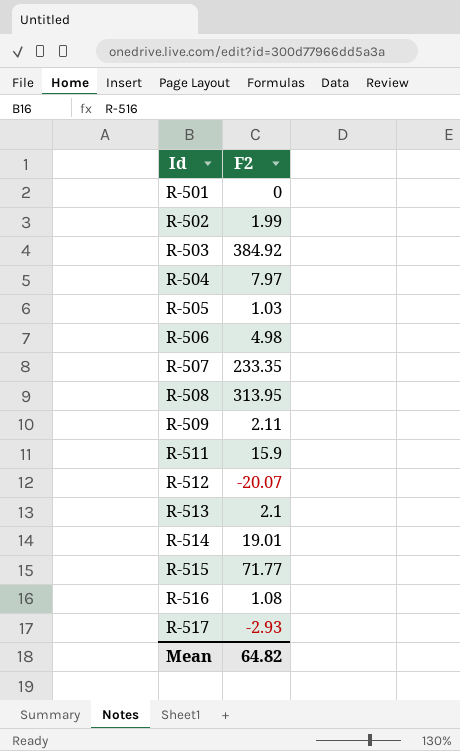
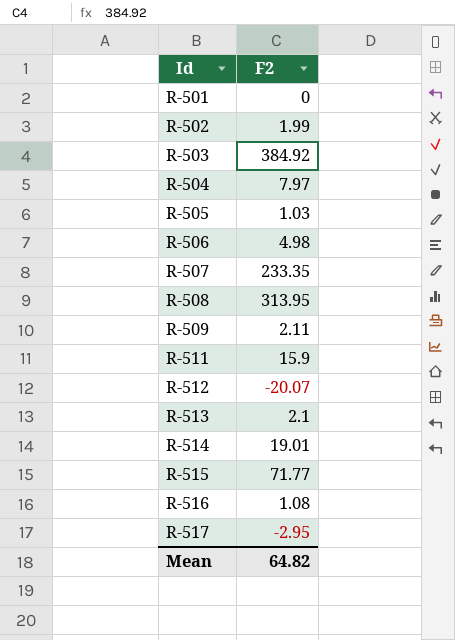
R-517 | F2: -2.93 -> -2.95

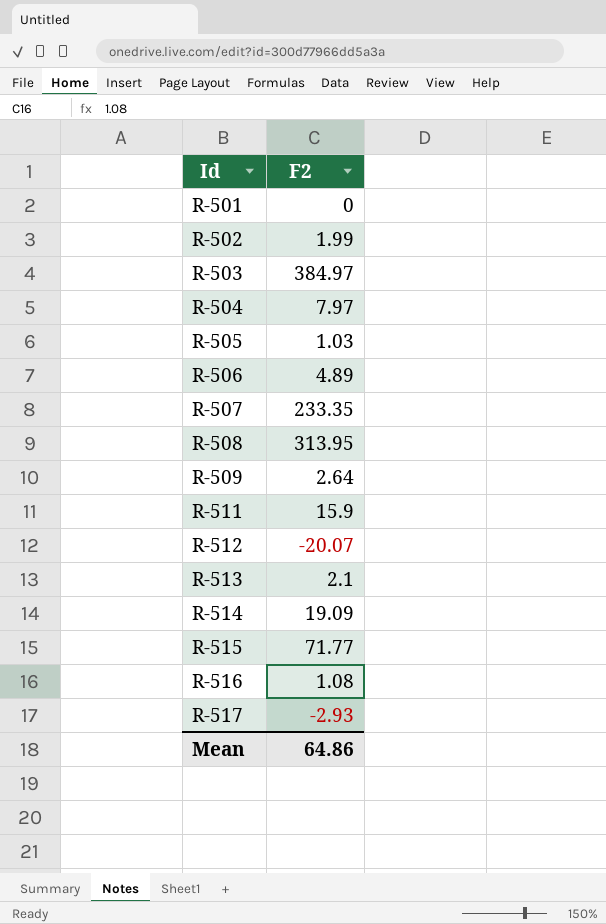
R-503 | F2: 384.92 -> 384.97
R-506 | F2: 4.98 -> 4.89
R-509 | F2: 2.11 -> 2.64
R-514 | F2: 19.01 -> 19.09
R-517 | F2: -2.95 -> -2.93
Mean | F2: 64.82 -> 64.86

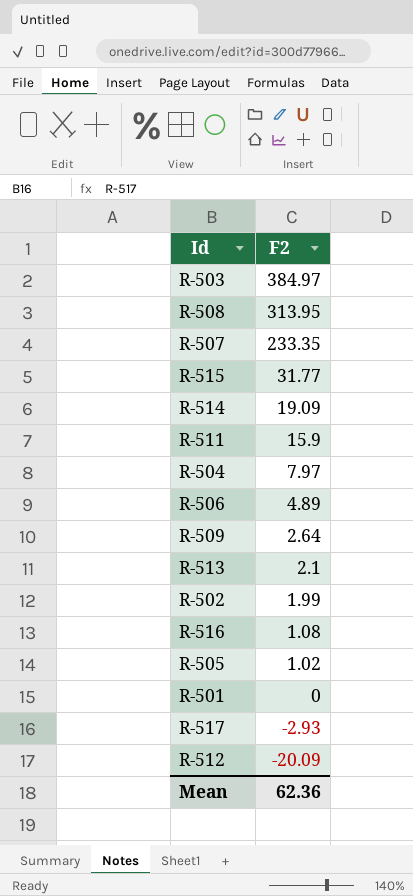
row order: Id ascending -> F2 descending
R-515 | F2: 71.77 -> 31.77
R-505 | F2: 1.03 -> 1.02
R-512 | F2: -20.07 -> -20.09
Mean | F2: 64.86 -> 62.36

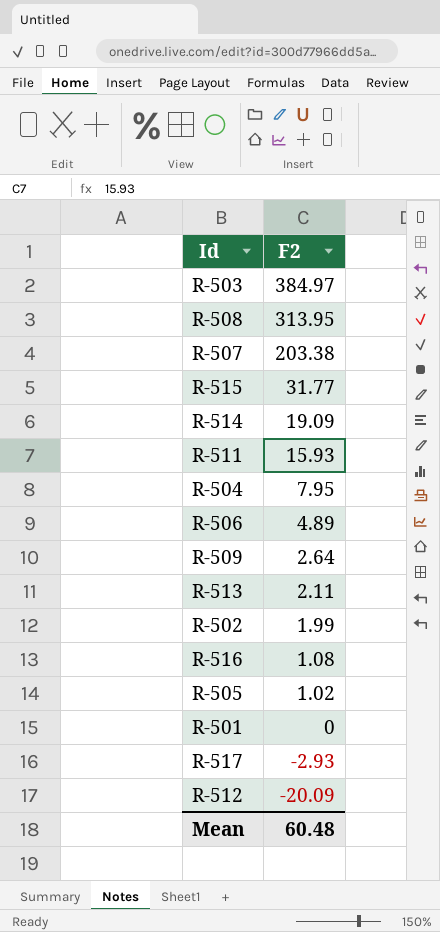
R-507 | F2: 233.35 -> 203.38
R-511 | F2: 15.9 -> 15.93
R-504 | F2: 7.97 -> 7.95
R-513 | F2: 2.1 -> 2.11
Mean | F2: 62.36 -> 60.48

